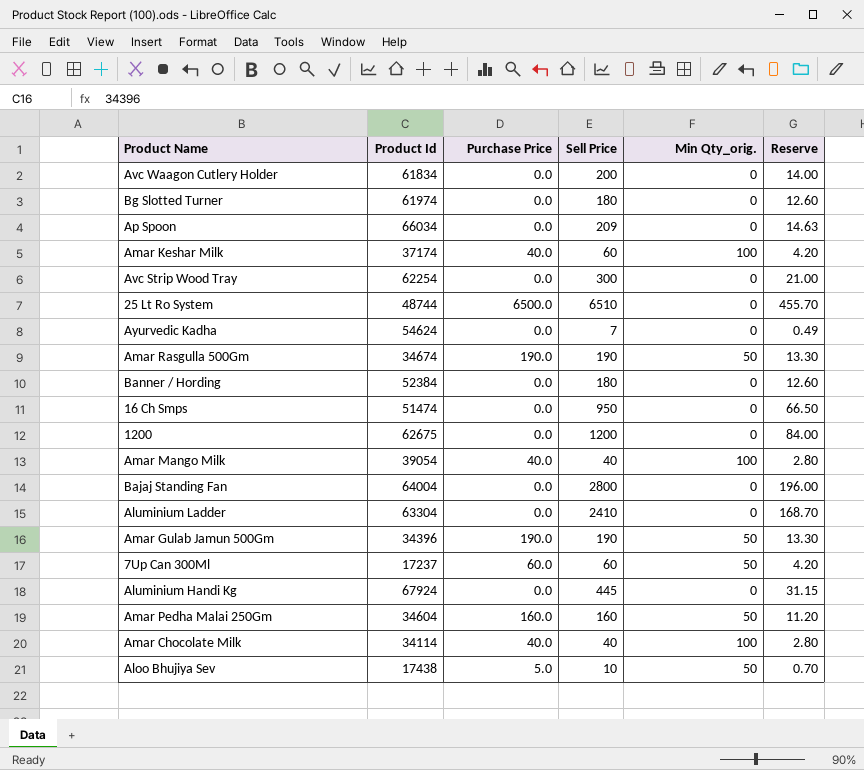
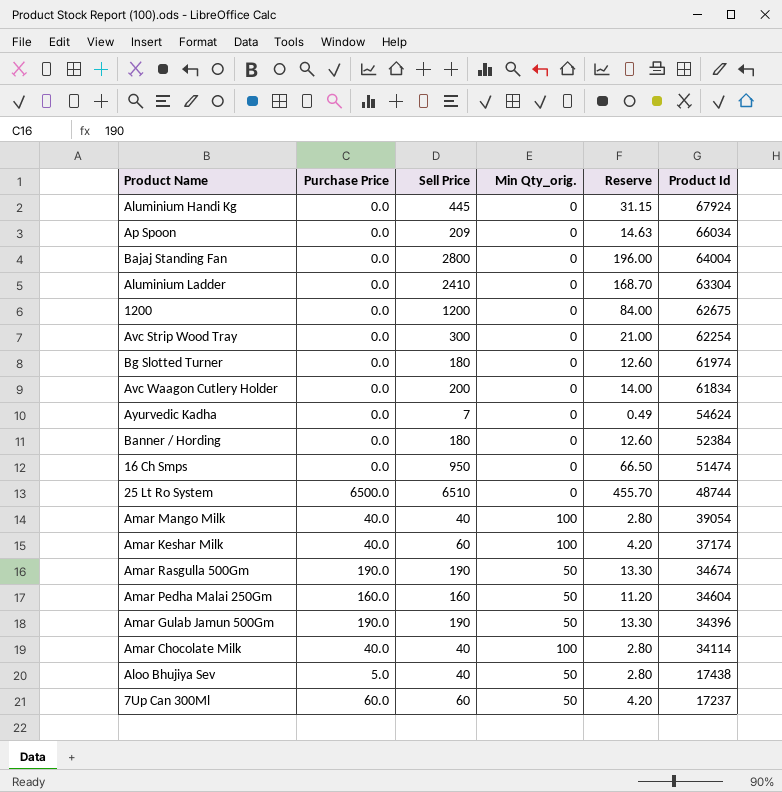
row order: none -> Product Id descending
column Product Id | position: 2 -> 6
Aloo Bhujiya Sev | Sell Price: 10 -> 40
Aloo Bhujiya Sev | Reserve: 0.70 -> 2.80

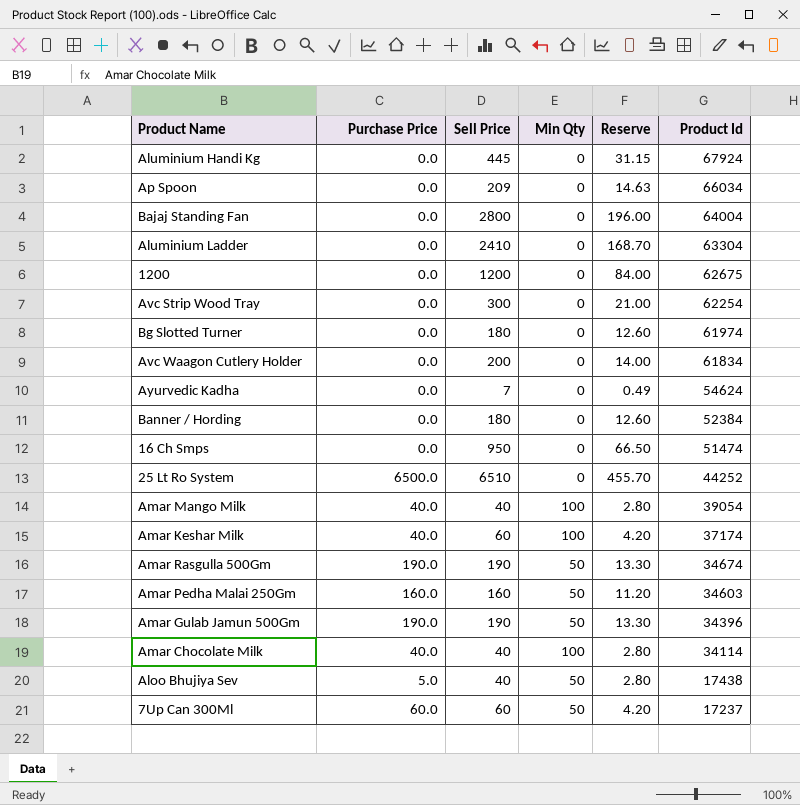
column name: Min Qty_orig. -> Min Qty
25 Lt Ro System | Product Id: 48744 -> 44252
Amar Pedha Malai 250Gm | Product Id: 34604 -> 34603

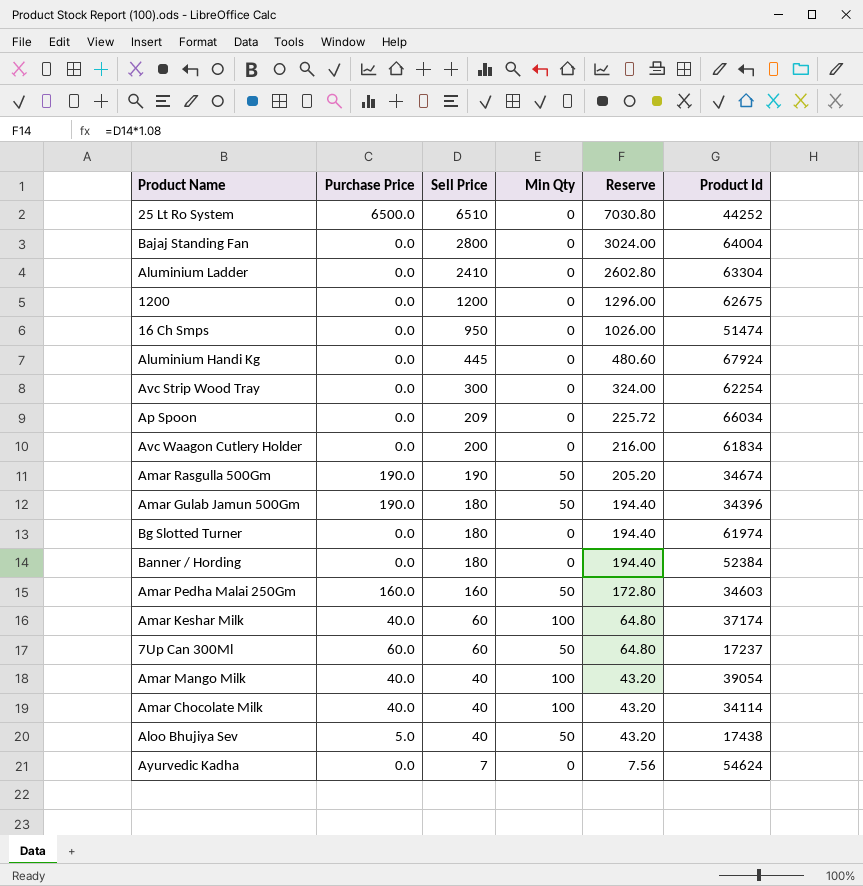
row order: Product Id descending -> Sell Price descending
column Reserve | formula: [Sell Price] * 0.07 -> [Sell Price] * 1.08
Amar Gulab Jamun 500Gm | Sell Price: 190 -> 180

